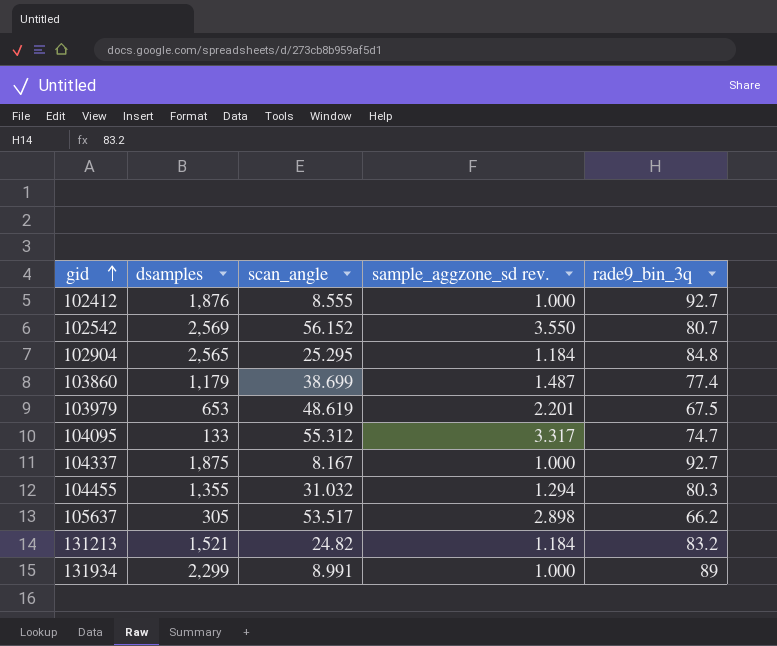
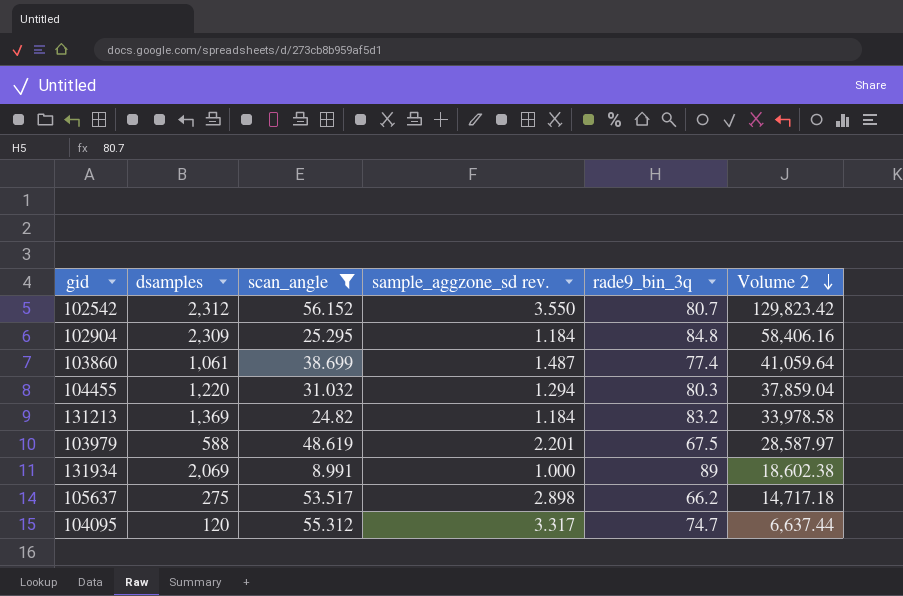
filter: none -> scan_angle >= 8.991
row order: gid ascending -> Volume 2 descending
column Volume 2 | formula: none -> [dsamples] * [scan_angle]
102542 | dsamples: 2,569 -> 2,312
102904 | dsamples: 2,565 -> 2,309
103860 | dsamples: 1,179 -> 1,061
104455 | dsamples: 1,355 -> 1,220
131213 | dsamples: 1,521 -> 1,369
103979 | dsamples: 653 -> 588
131934 | dsamples: 2,299 -> 2,069
105637 | dsamples: 305 -> 275
104095 | dsamples: 133 -> 120

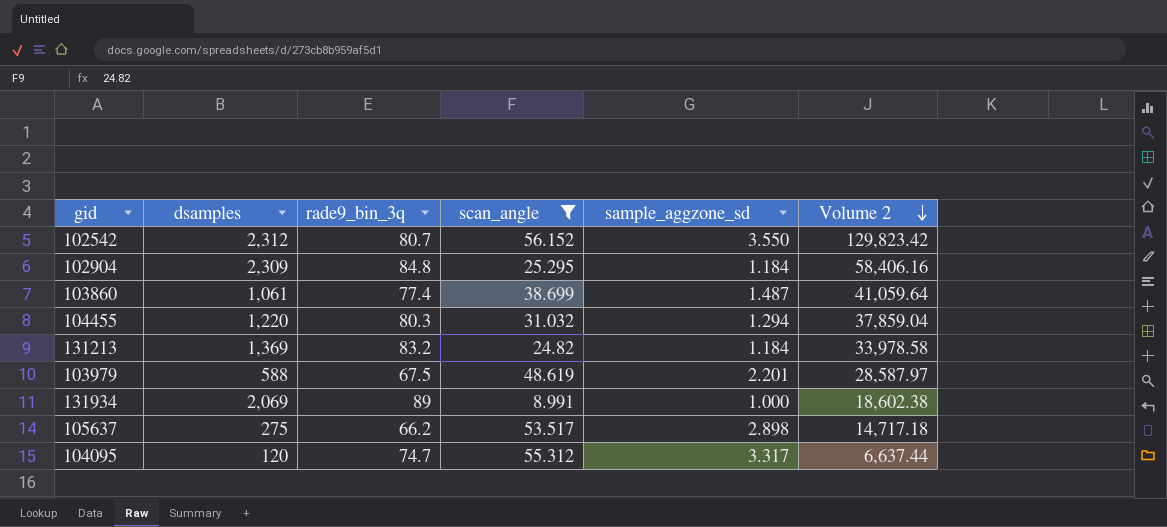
column rade9_bin_3q | position: 5 -> 3
column name: sample_aggzone_sd rev. -> sample_aggzone_sd

